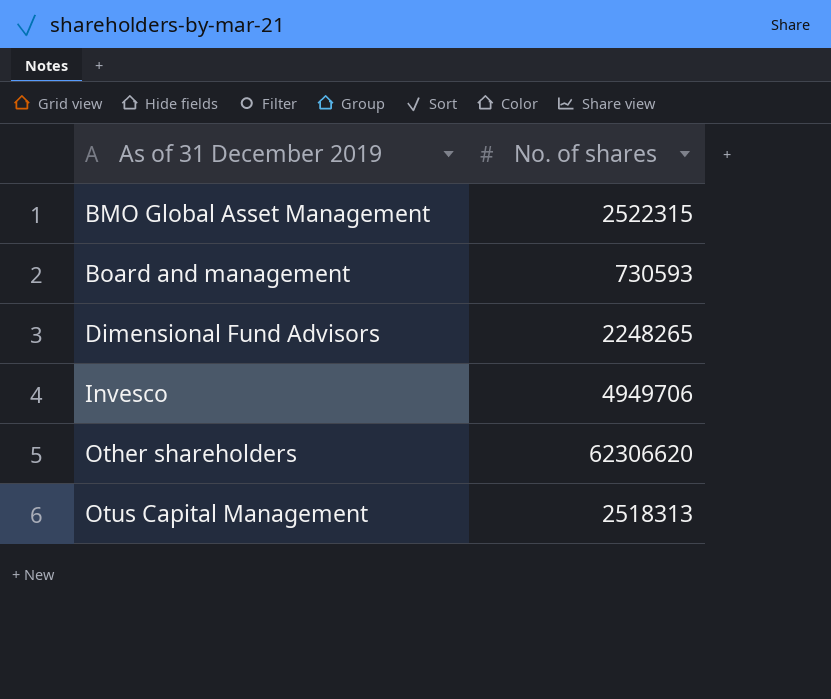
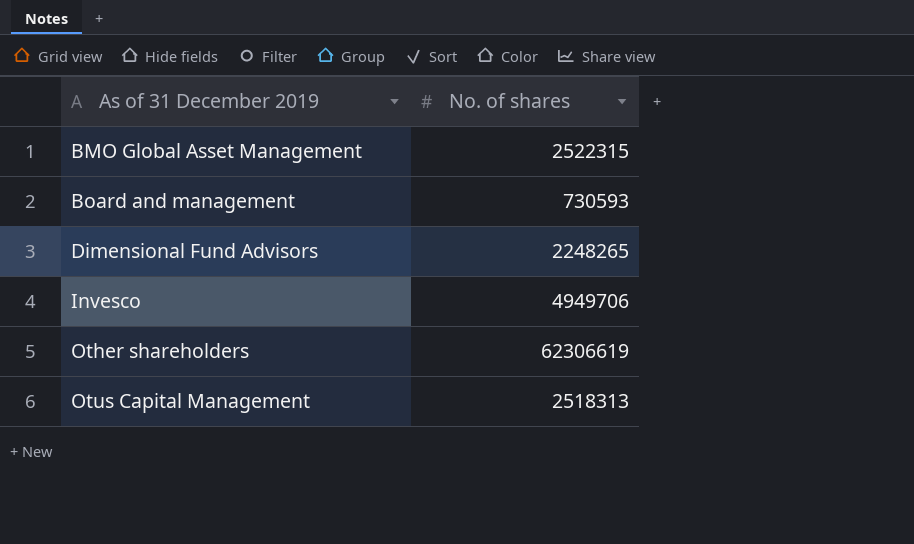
Other shareholders | No. of shares: 62306620 -> 62306619

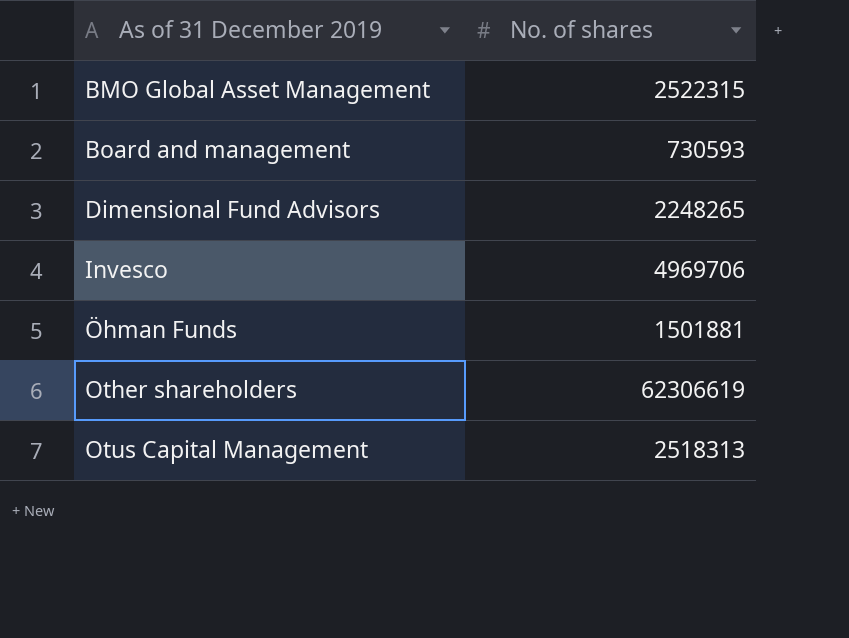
Invesco | No. of shares: 4949706 -> 4969706
row Öhman Funds: none -> 1501881

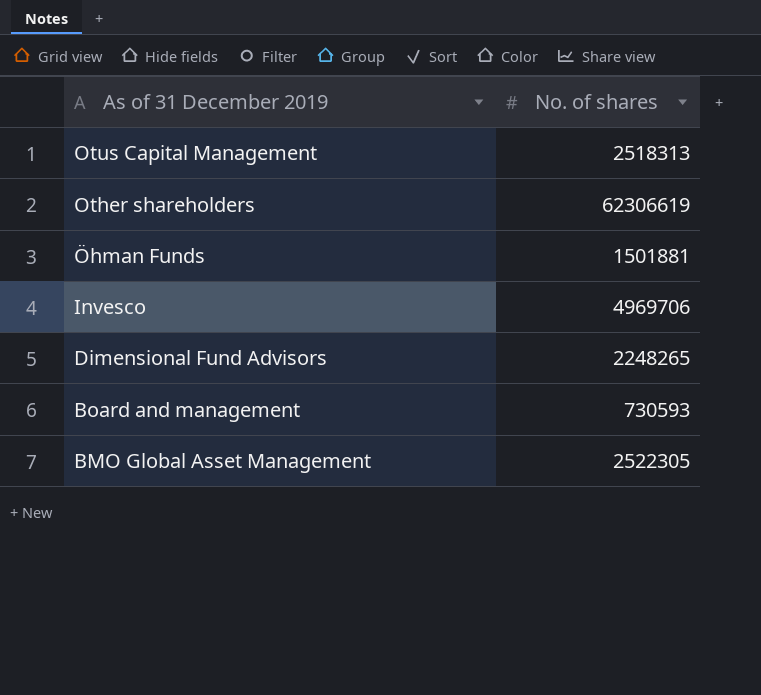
row order: As of 31 December 2019 ascending -> As of 31 December 2019 descending
BMO Global Asset Management | No. of shares: 2522315 -> 2522305

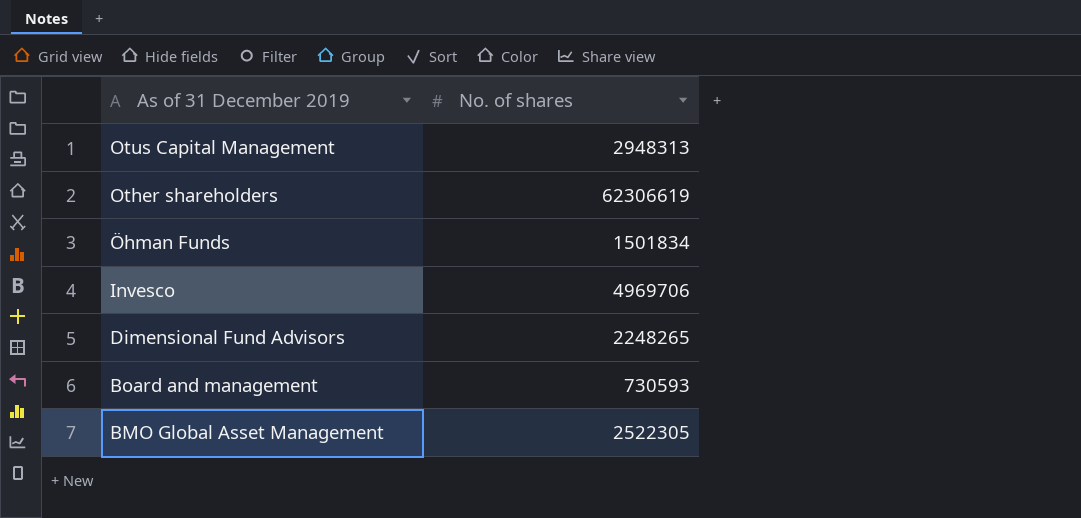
Otus Capital Management | No. of shares: 2518313 -> 2948313
Öhman Funds | No. of shares: 1501881 -> 1501834

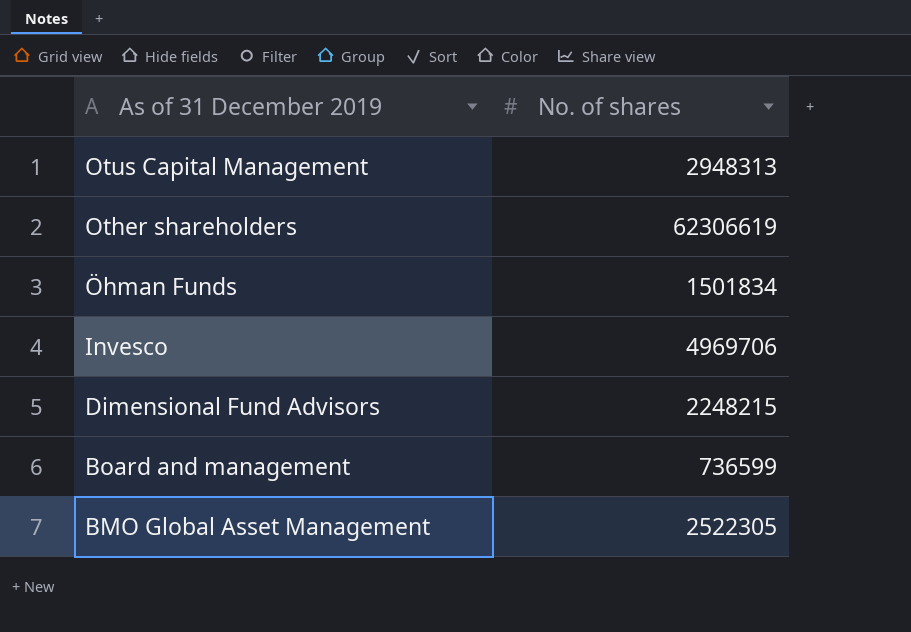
Dimensional Fund Advisors | No. of shares: 2248265 -> 2248215
Board and management | No. of shares: 730593 -> 736599

